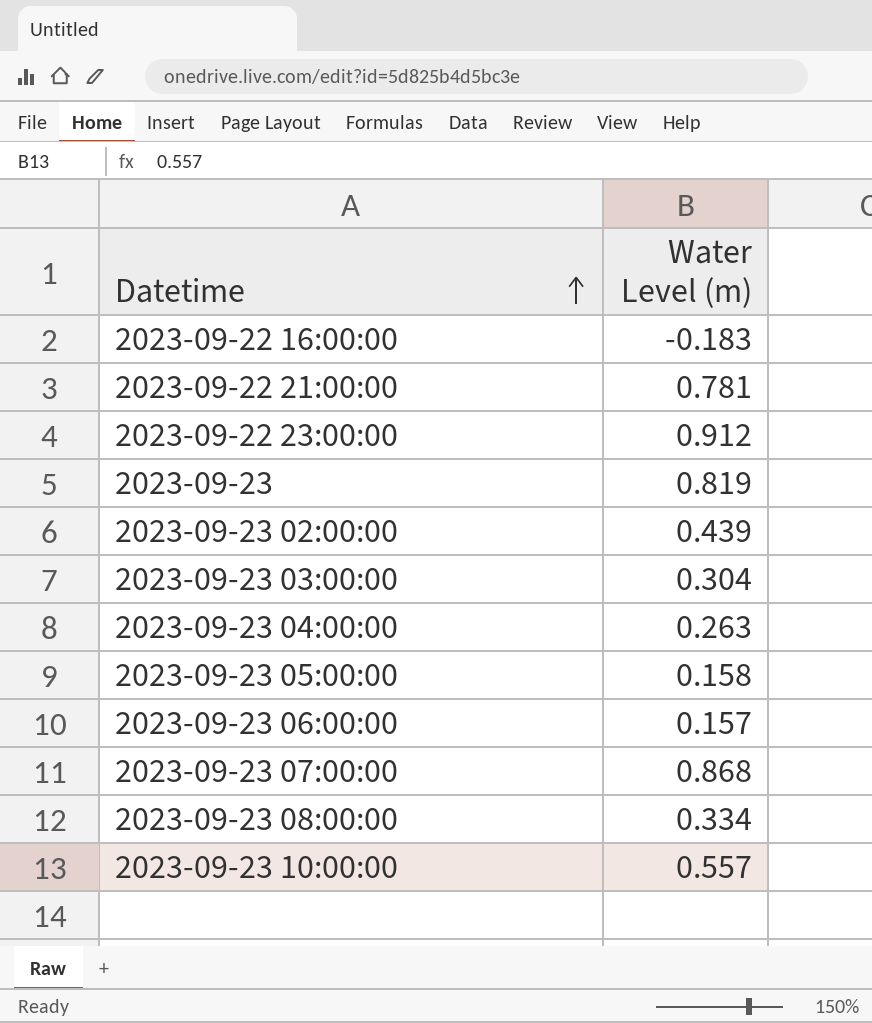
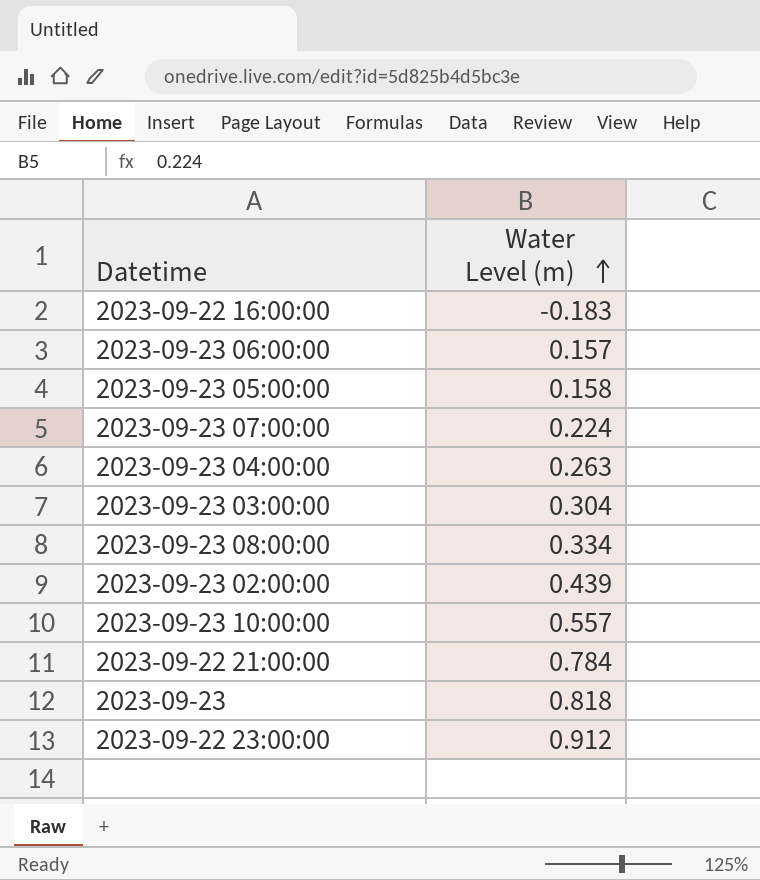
row order: Datetime ascending -> Water Level (m) ascending
2023-09-23 07:00:00 | Water Level (m): 0.868 -> 0.224
2023-09-22 21:00:00 | Water Level (m): 0.781 -> 0.784
2023-09-23 | Water Level (m): 0.819 -> 0.818

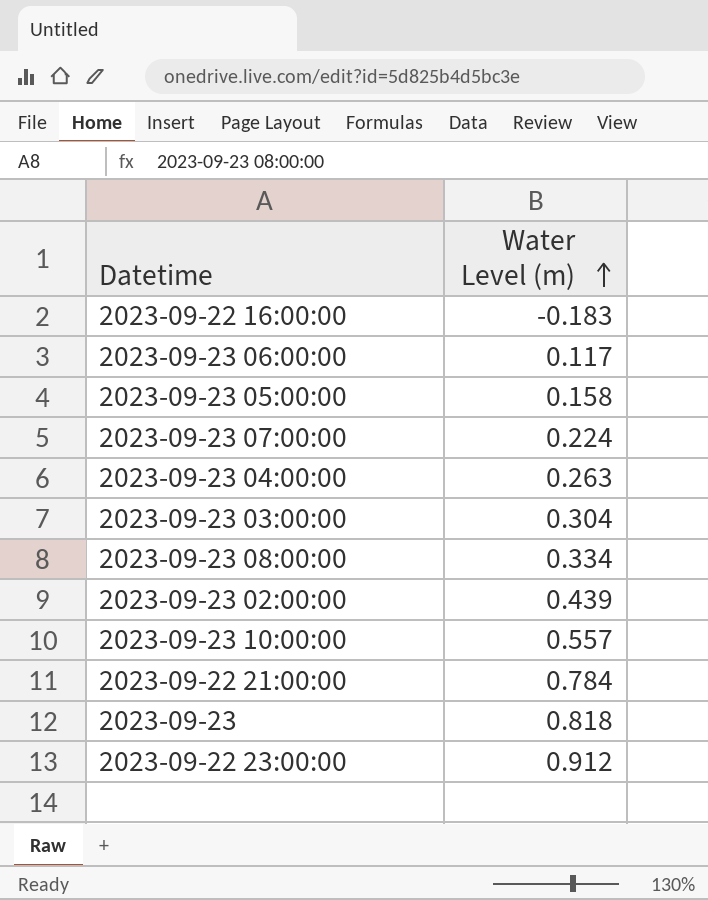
2023-09-23 06:00:00 | Water Level (m): 0.157 -> 0.117

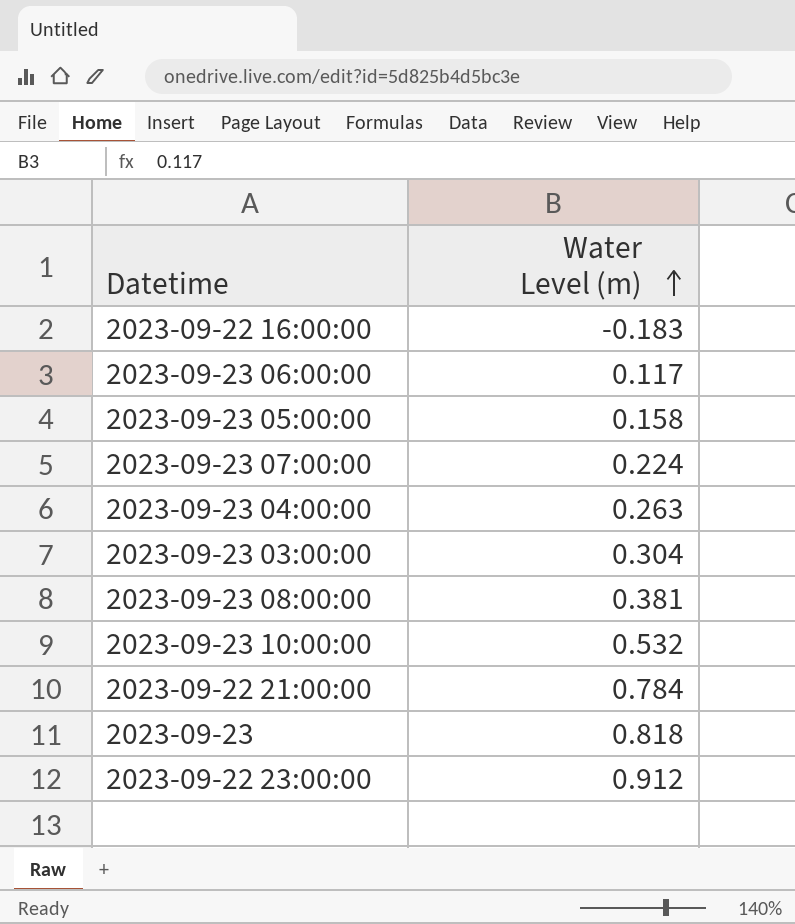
row 2023-09-23 02:00:00: 0.439 -> none
2023-09-23 08:00:00 | Water Level (m): 0.334 -> 0.381
2023-09-23 10:00:00 | Water Level (m): 0.557 -> 0.532

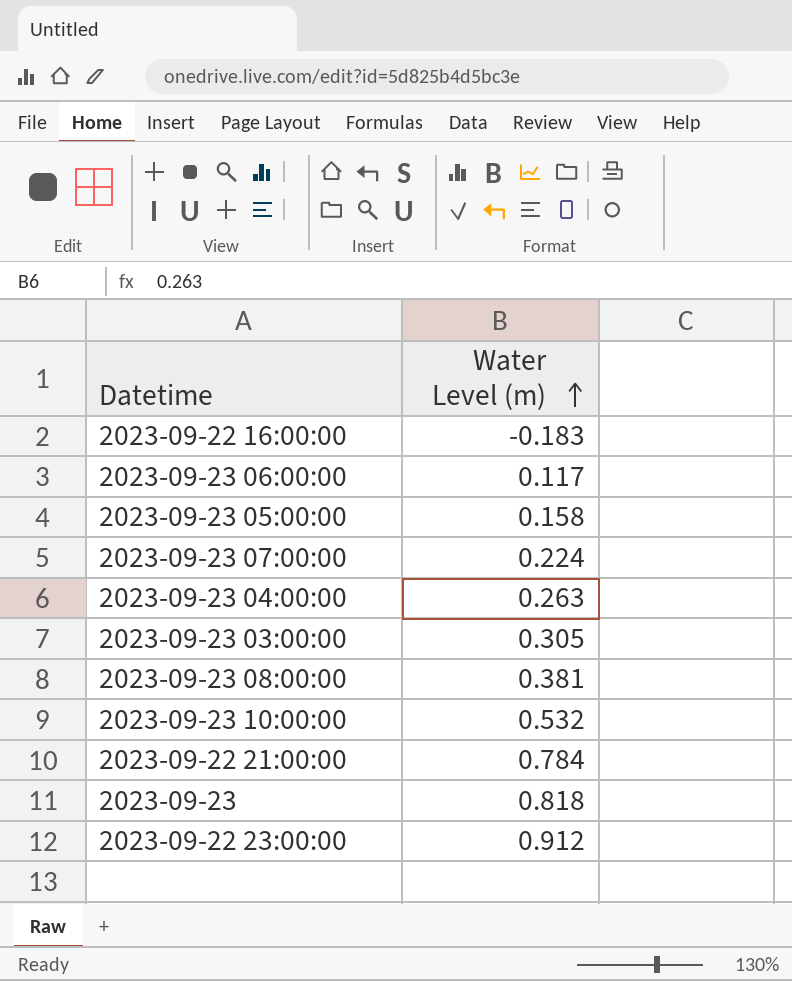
2023-09-23 03:00:00 | Water Level (m): 0.304 -> 0.305

